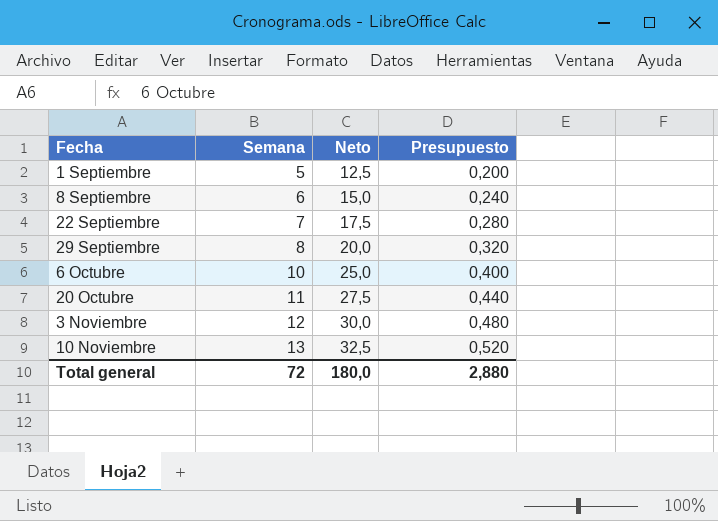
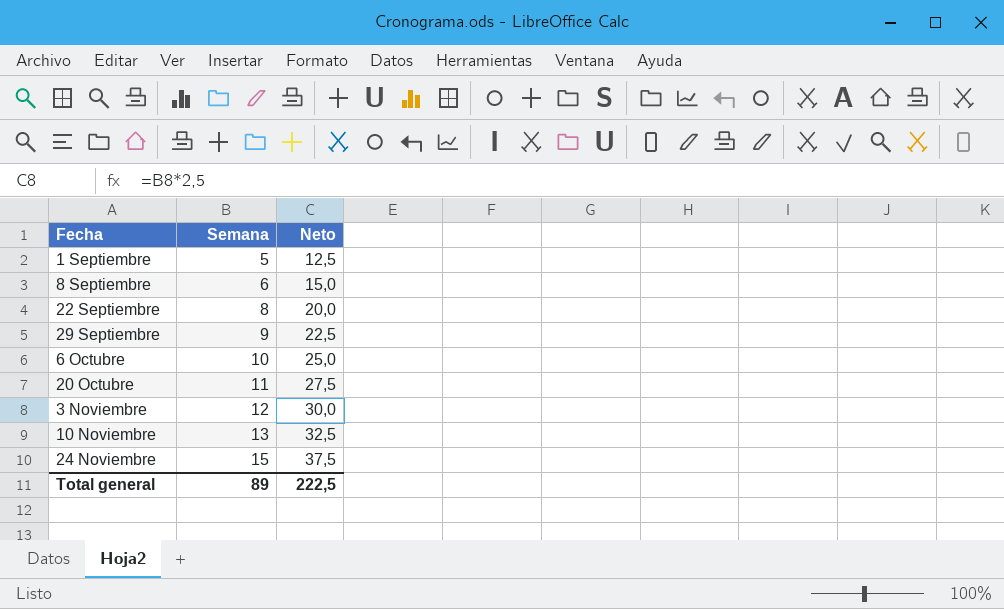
column Presupuesto | formula: [Semana] * 0,04 -> none
22 Septiembre | Semana: 7 -> 8
22 Septiembre | Neto: 17,5 -> 20,0
29 Septiembre | Semana: 8 -> 9
29 Septiembre | Neto: 20,0 -> 22,5
row 24 Noviembre: none -> 15 | 37,5
Total general | Semana: 72 -> 89
Total general | Neto: 180,0 -> 222,5

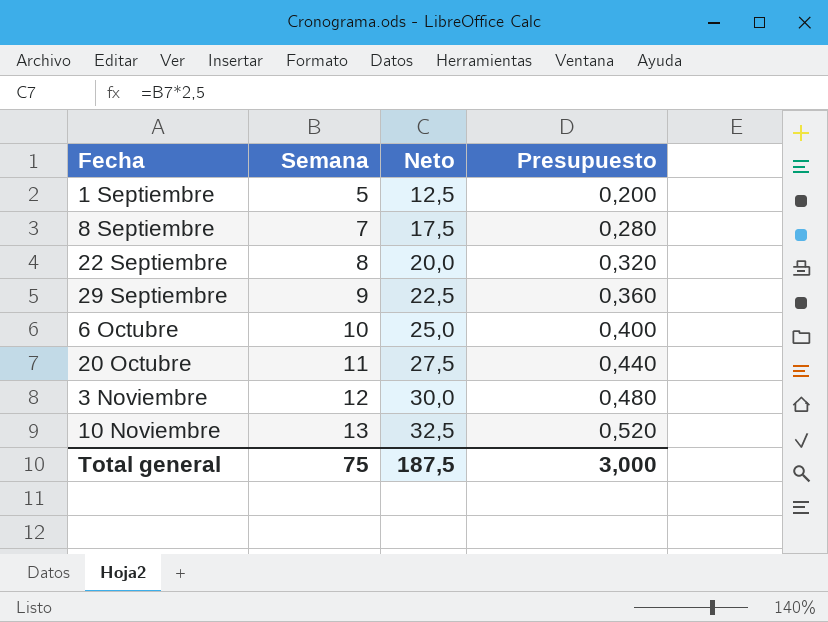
column Presupuesto | formula: none -> [Semana] * 0,04
row 24 Noviembre: 15 | 37,5 -> none
8 Septiembre | Semana: 6 -> 7
8 Septiembre | Neto: 15,0 -> 17,5
Total general | Semana: 89 -> 75
Total general | Neto: 222,5 -> 187,5

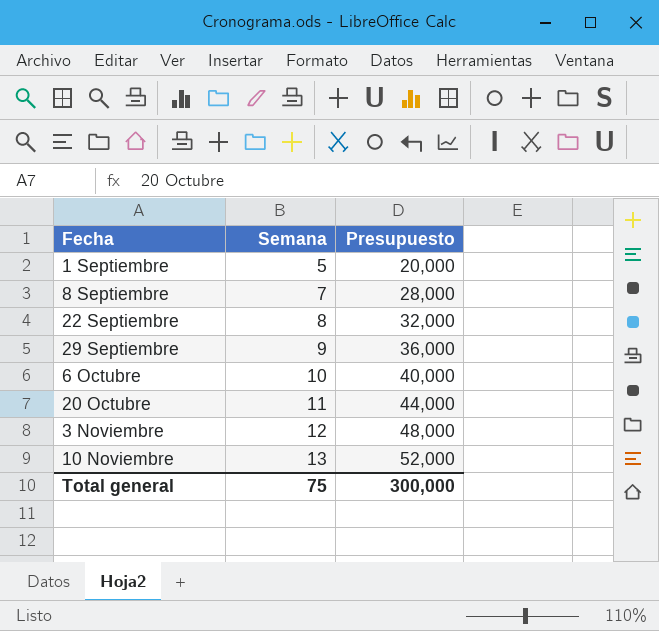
column Neto | formula: [Semana] * 2,5 -> none
column Presupuesto | formula: [Semana] * 0,04 -> [Semana] * 4
Total general | Presupuesto: 3,000 -> 300,000

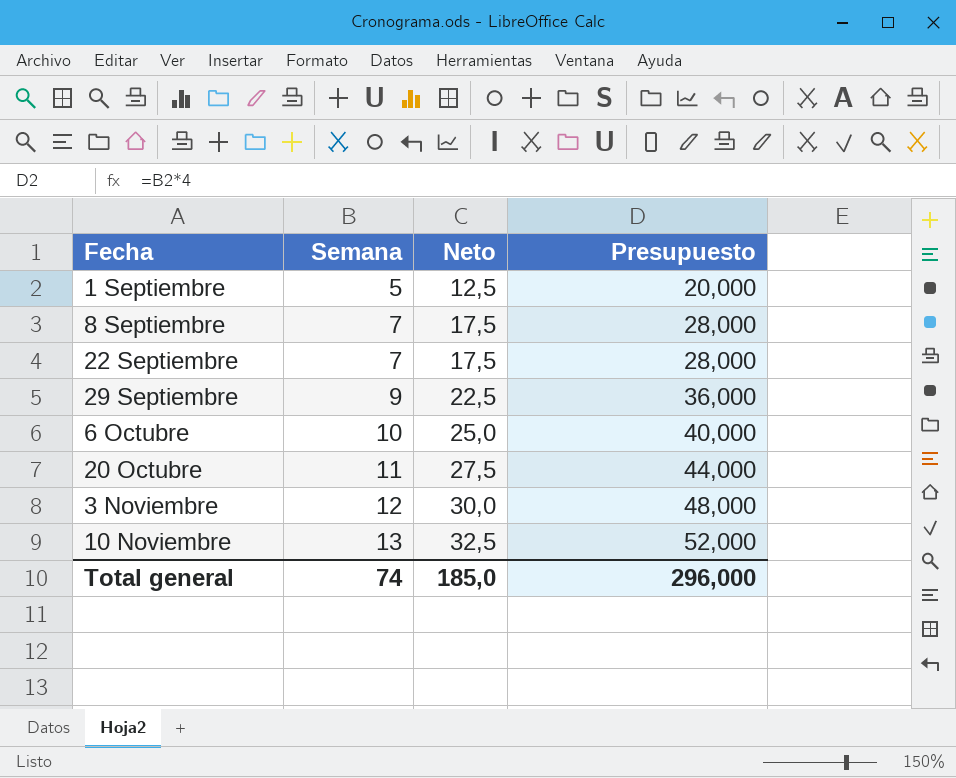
column Neto | formula: none -> [Semana] * 2,5
22 Septiembre | Semana: 8 -> 7
22 Septiembre | Presupuesto: 32,000 -> 28,000
Total general | Semana: 75 -> 74
Total general | Presupuesto: 300,000 -> 296,000

